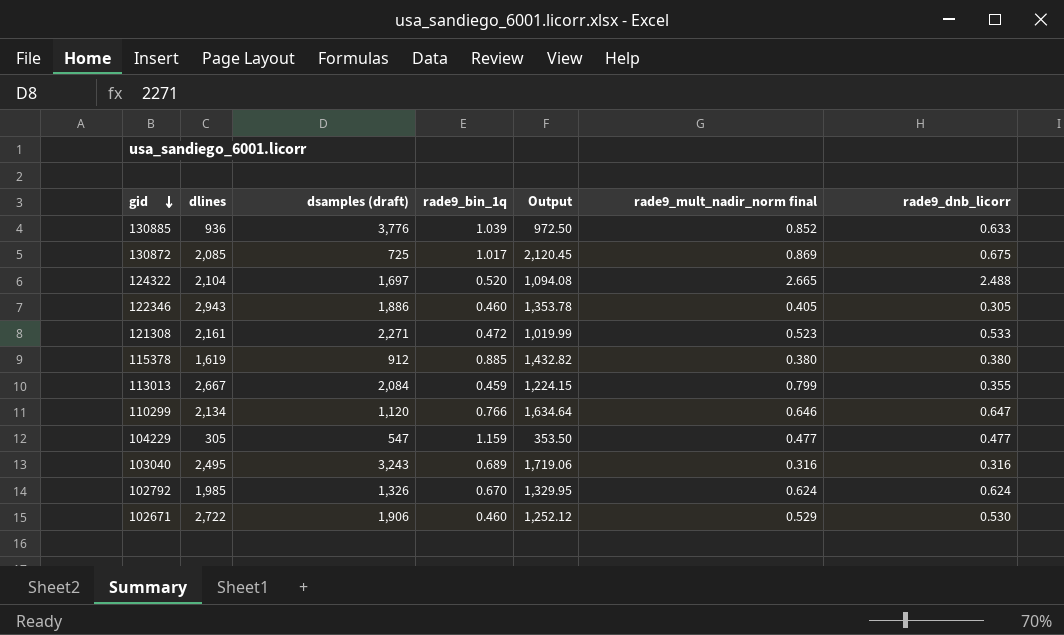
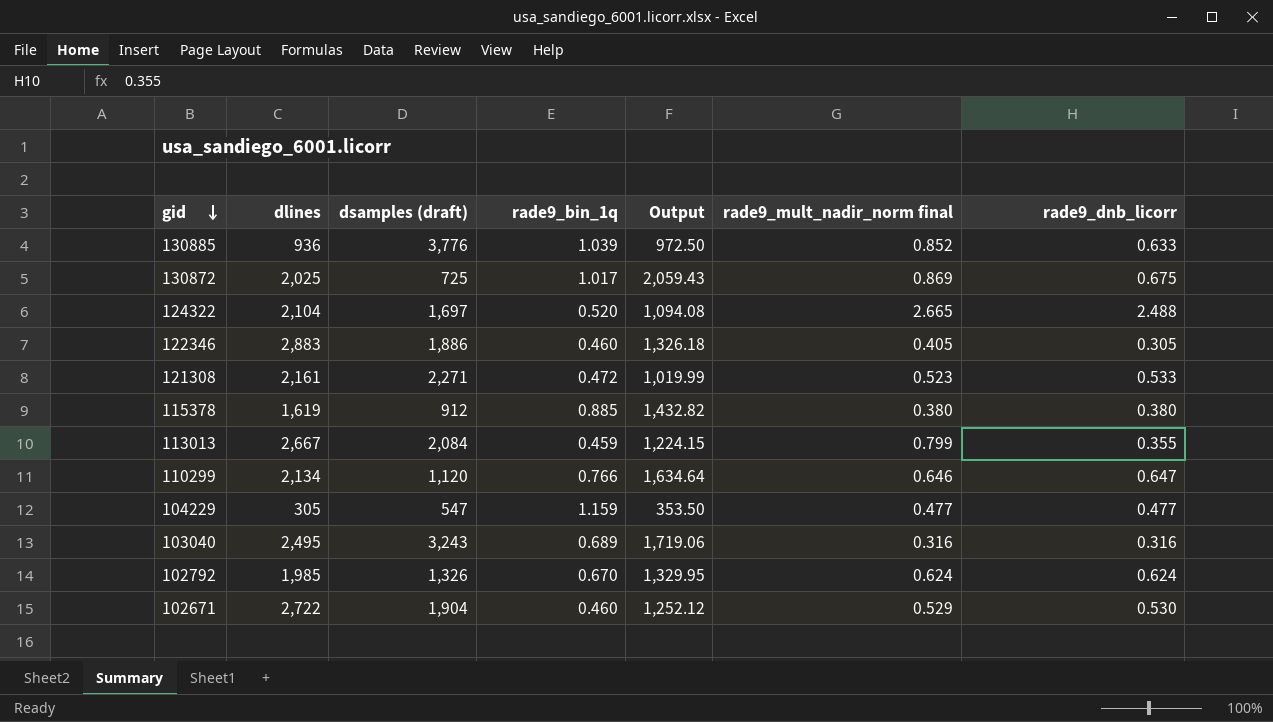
130872 | dlines: 2,085 -> 2,025
130872 | Output: 2,120.45 -> 2,059.43
122346 | dlines: 2,943 -> 2,883
122346 | Output: 1,353.78 -> 1,326.18
102671 | dsamples (draft): 1,906 -> 1,904

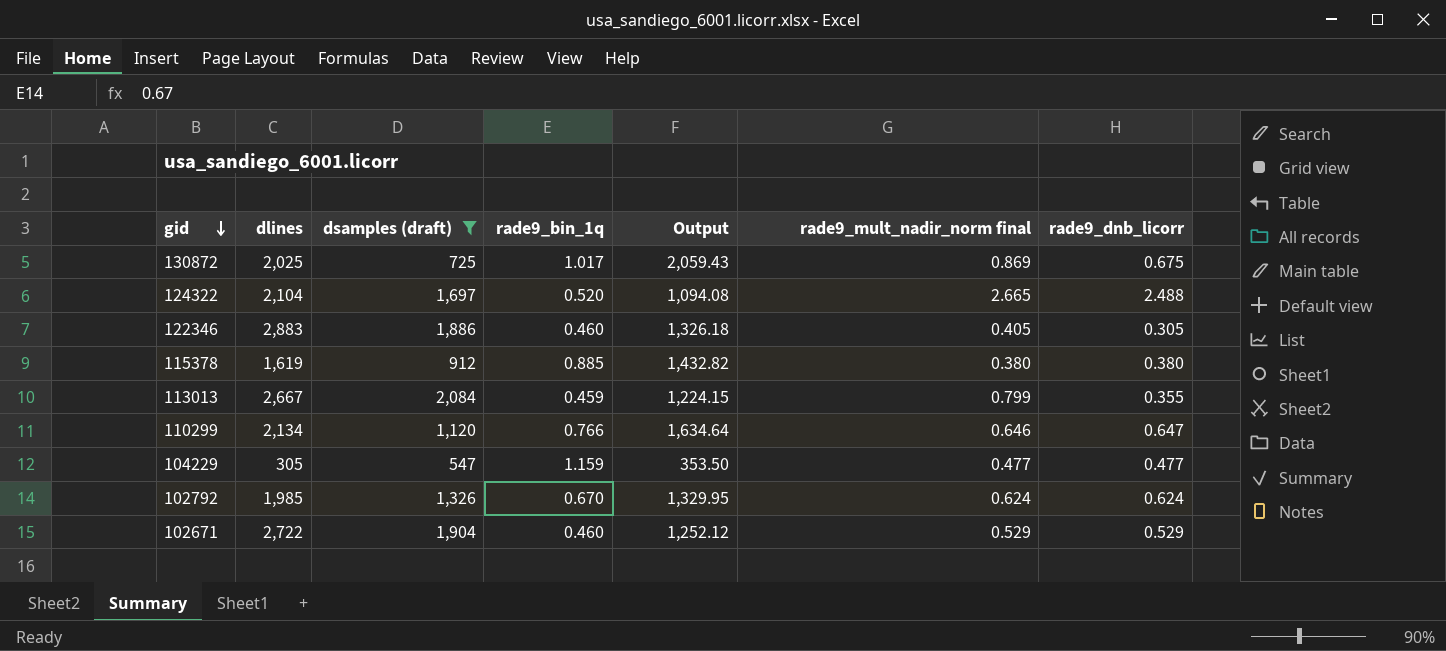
filter: none -> dsamples (draft) <= 2,084
102671 | rade9_dnb_licorr: 0.530 -> 0.529

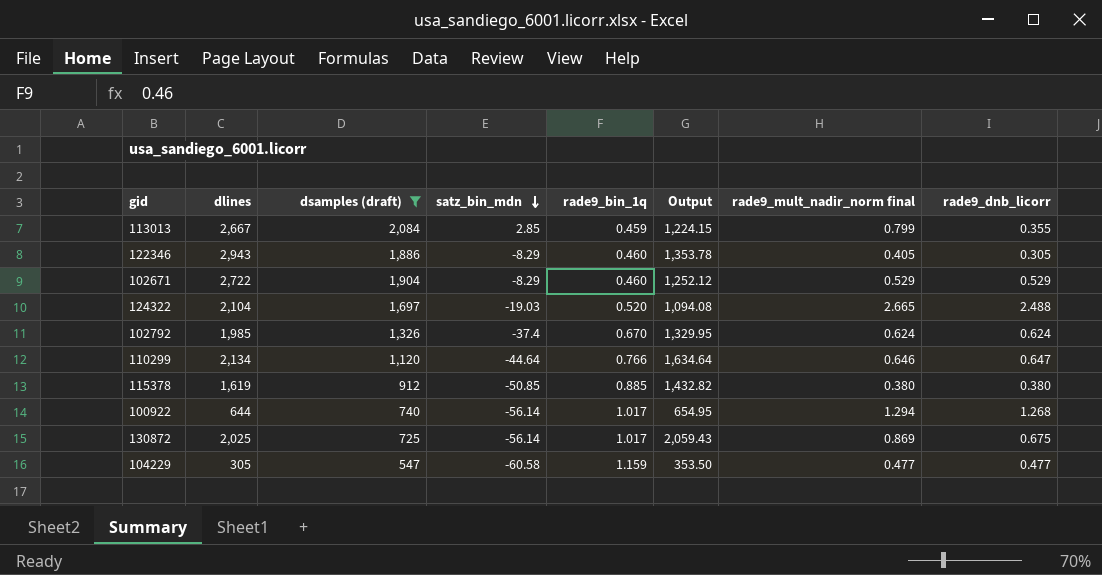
row order: gid descending -> satz_bin_mdn descending
column satz_bin_mdn | position: none -> 4
122346 | dlines: 2,883 -> 2,943
122346 | Output: 1,326.18 -> 1,353.78
row 100922: none -> 644 | 740 | -56.14 | 1.017 | 654.95 | 1.294 | 1.268

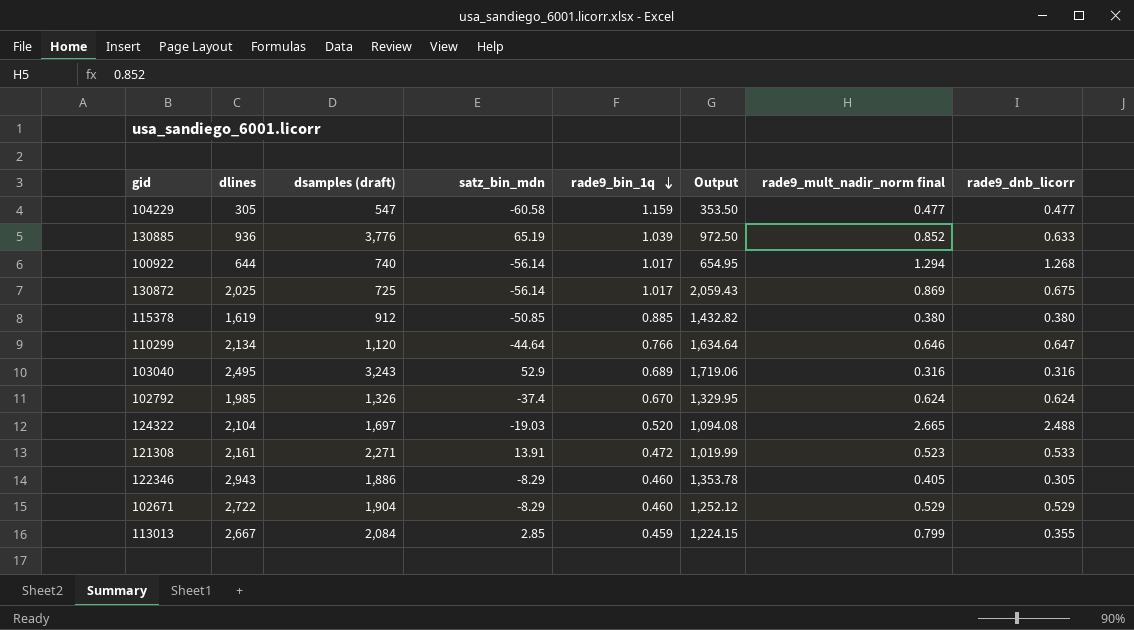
filter: dsamples (draft) <= 2,084 -> none
row order: satz_bin_mdn descending -> rade9_bin_1q descending

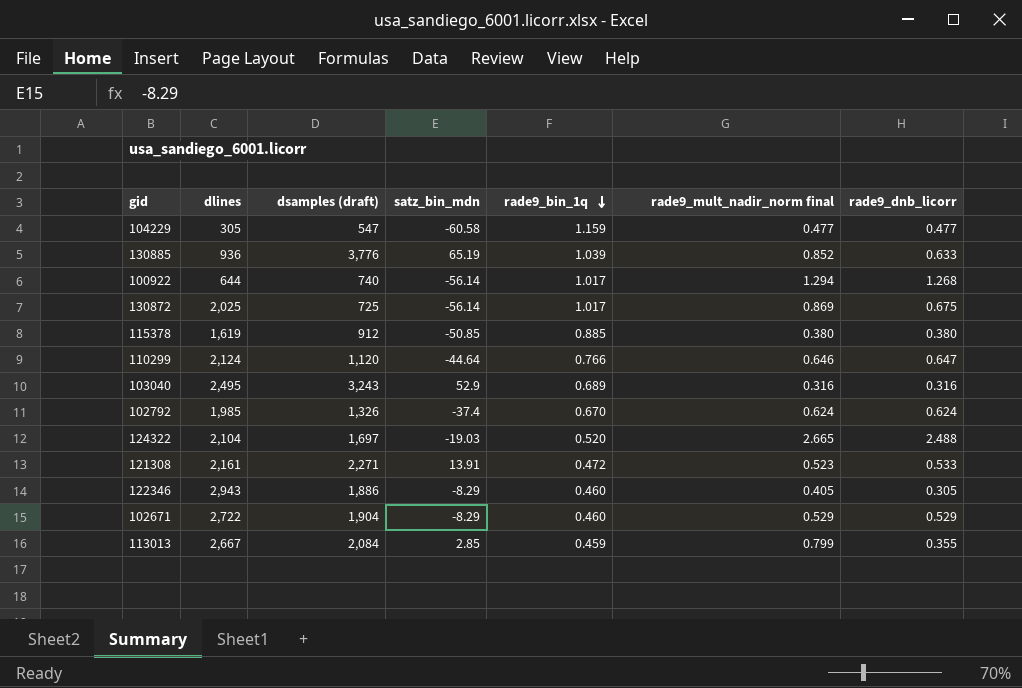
column Output | formula: [dlines] * [rade9_bin_1q] -> none
110299 | dlines: 2,134 -> 2,124

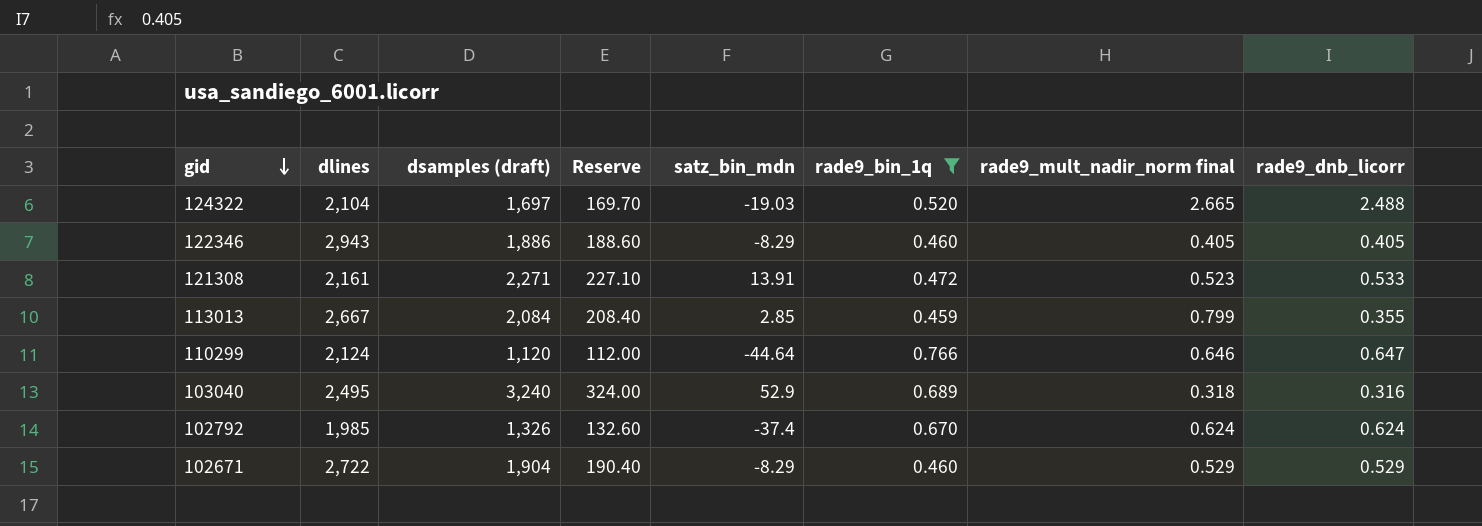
filter: none -> rade9_bin_1q <= 0.766
row order: rade9_bin_1q descending -> gid descending
column Reserve | formula: none -> [dsamples (draft)] * 0.1
122346 | rade9_dnb_licorr: 0.305 -> 0.405
103040 | dsamples (draft): 3,243 -> 3,240
103040 | rade9_mult_nadir_norm final: 0.316 -> 0.318

